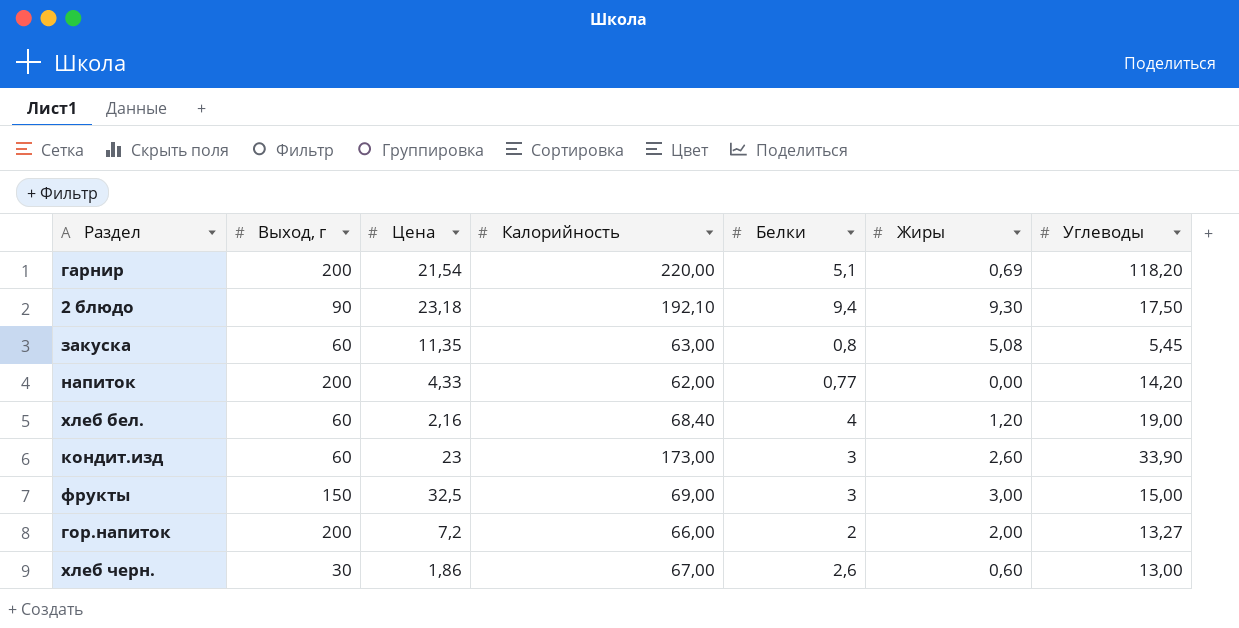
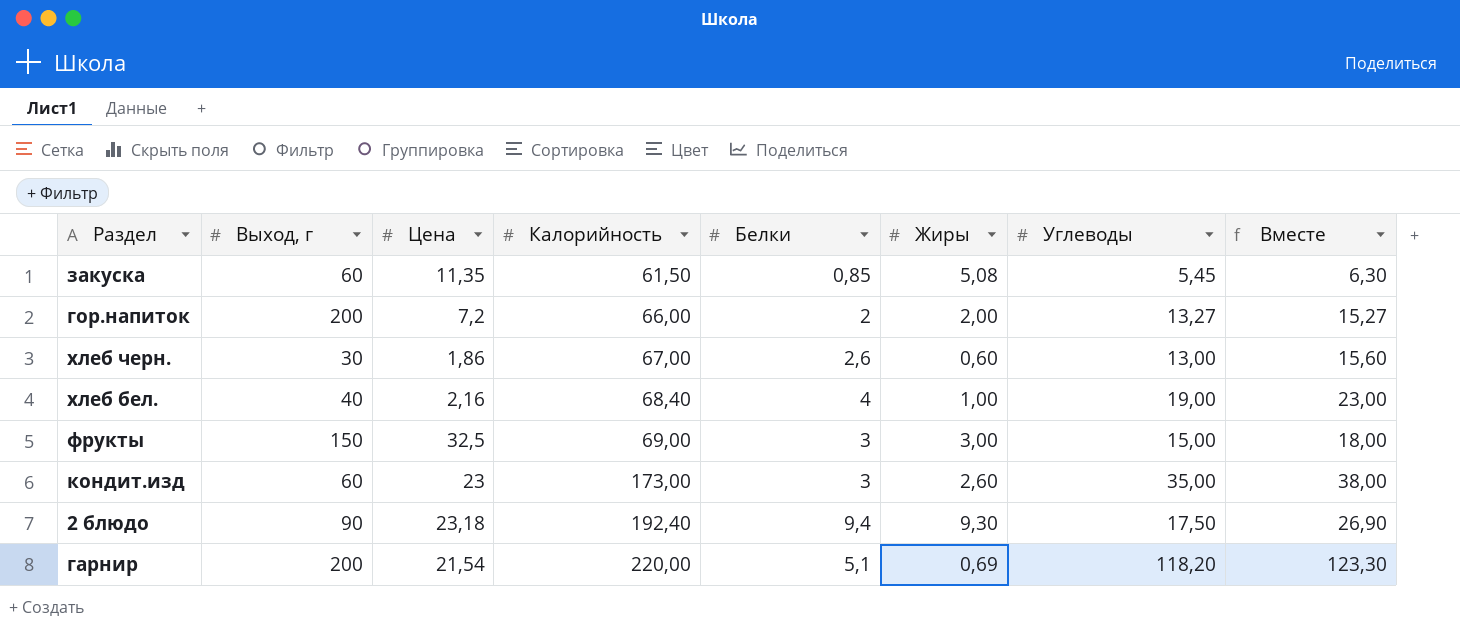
row order: none -> Калорийность ascending
column Вместе | formula: none -> [Белки] + [Углеводы]
row напиток: 200 | 4,33 | 62,00 | 0,77 | 0,00 | 14,20 -> none
закуска | Калорийность: 63,00 -> 61,50
закуска | Белки: 0,8 -> 0,85
хлеб бел. | Выход, г: 60 -> 40
хлеб бел. | Жиры: 1,20 -> 1,00
кондит.изд | Углеводы: 33,90 -> 35,00
2 блюдо | Калорийность: 192,10 -> 192,40

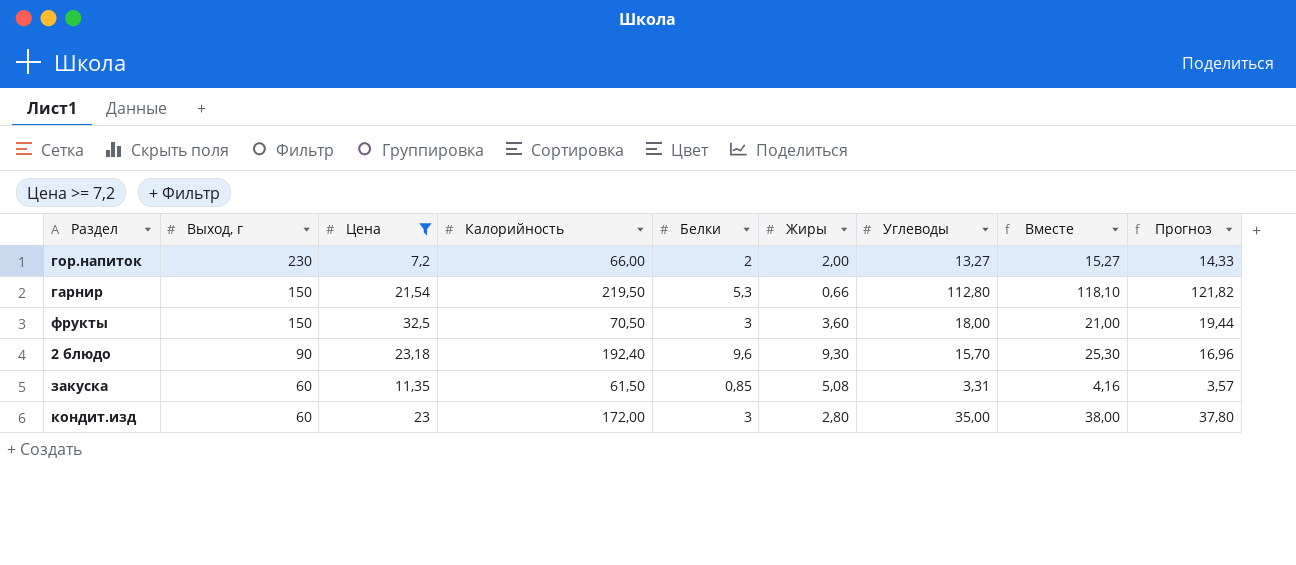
filter: none -> Цена >= 7,2
row order: Калорийность ascending -> Выход, г descending
column Прогноз | formula: none -> [Углеводы] * 1,08
гор.напиток | Выход, г: 200 -> 230
гарнир | Выход, г: 200 -> 150
гарнир | Калорийность: 220,00 -> 219,50
гарнир | Белки: 5,1 -> 5,3
гарнир | Жиры: 0,69 -> 0,66
гарнир | Углеводы: 118,20 -> 112,80
гарнир | Вместе: 123,30 -> 118,10
фрукты | Калорийность: 69,00 -> 70,50
фрукты | Жиры: 3,00 -> 3,60
фрукты | Углеводы: 15,00 -> 18,00
фрукты | Вместе: 18,00 -> 21,00
2 блюдо | Белки: 9,4 -> 9,6
2 блюдо | Углеводы: 17,50 -> 15,70
2 блюдо | Вместе: 26,90 -> 25,30
закуска | Углеводы: 5,45 -> 3,31
закуска | Вместе: 6,30 -> 4,16
кондит.изд | Калорийность: 173,00 -> 172,00
кондит.изд | Жиры: 2,60 -> 2,80

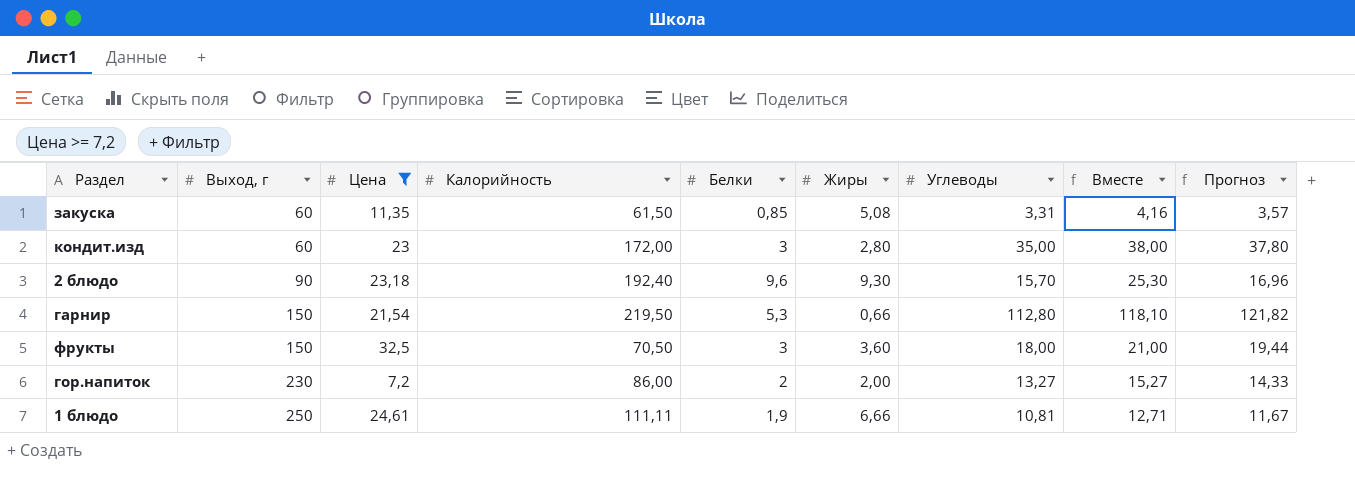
row order: Выход, г descending -> Выход, г ascending
гор.напиток | Калорийность: 66,00 -> 86,00
row 1 блюдо: none -> 250 | 24,61 | 111,11 | 1,9 | 6,66 | 10,81 | 12,71 | 11,67

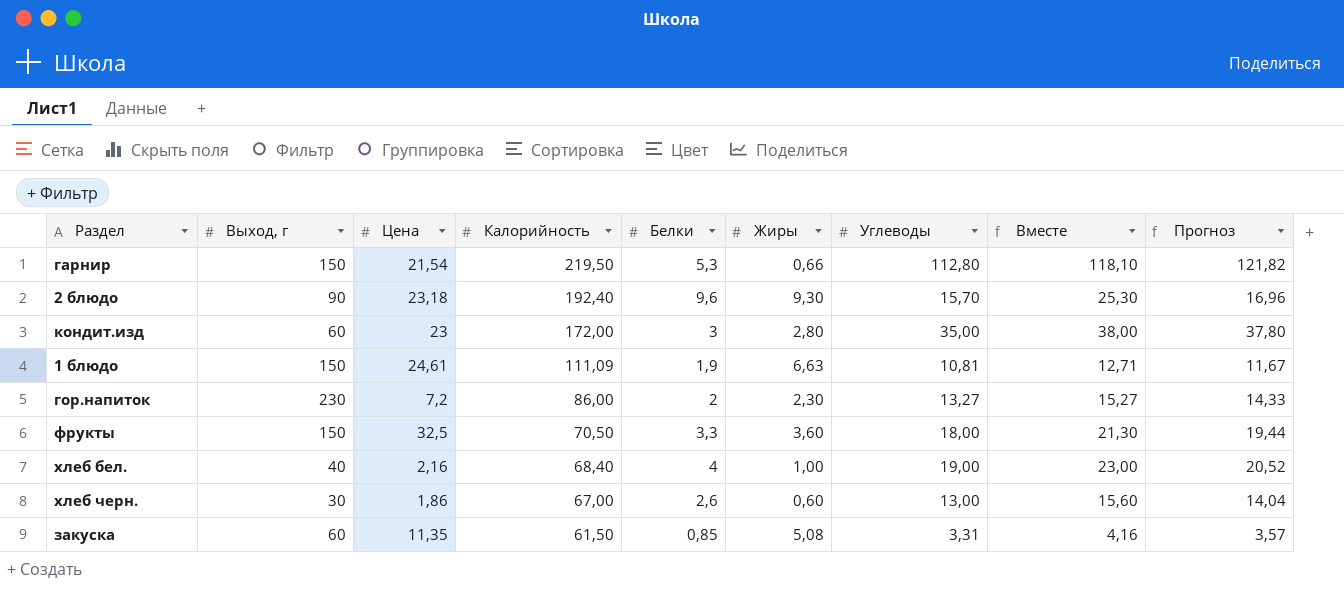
filter: Цена >= 7,2 -> none
row order: Выход, г ascending -> Калорийность descending
1 блюдо | Выход, г: 250 -> 150
1 блюдо | Калорийность: 111,11 -> 111,09
1 блюдо | Жиры: 6,66 -> 6,63
гор.напиток | Жиры: 2,00 -> 2,30
фрукты | Белки: 3 -> 3,3
фрукты | Вместе: 21,00 -> 21,30

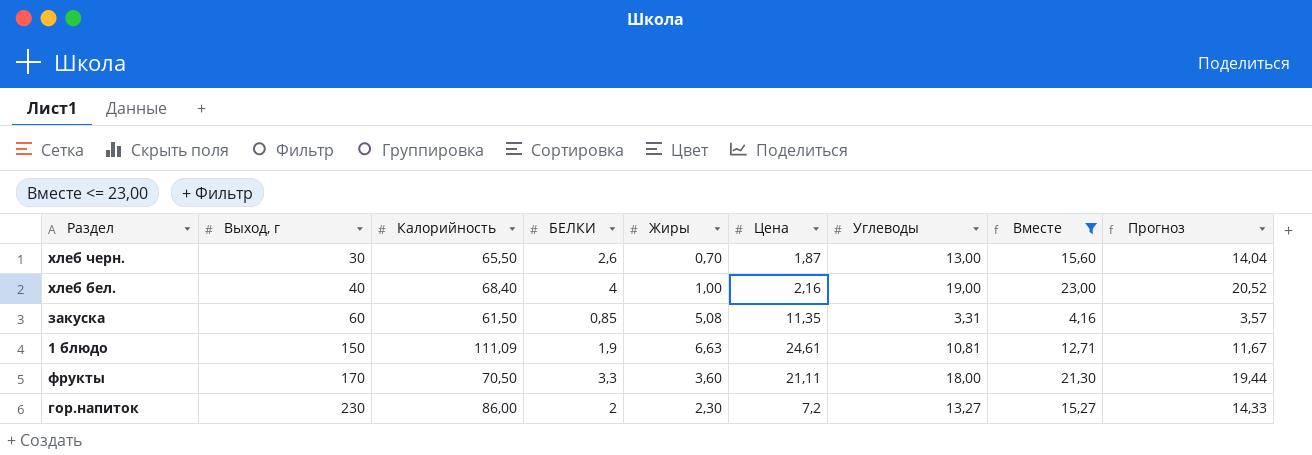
filter: none -> Вместе <= 23,00
row order: Калорийность descending -> Выход, г ascending
column name: Белки -> БЕЛКИ
column Цена | position: 3 -> 6
хлеб черн. | Калорийность: 67,00 -> 65,50
хлеб черн. | Жиры: 0,60 -> 0,70
хлеб черн. | Цена: 1,86 -> 1,87
фрукты | Выход, г: 150 -> 170
фрукты | Цена: 32,5 -> 21,11

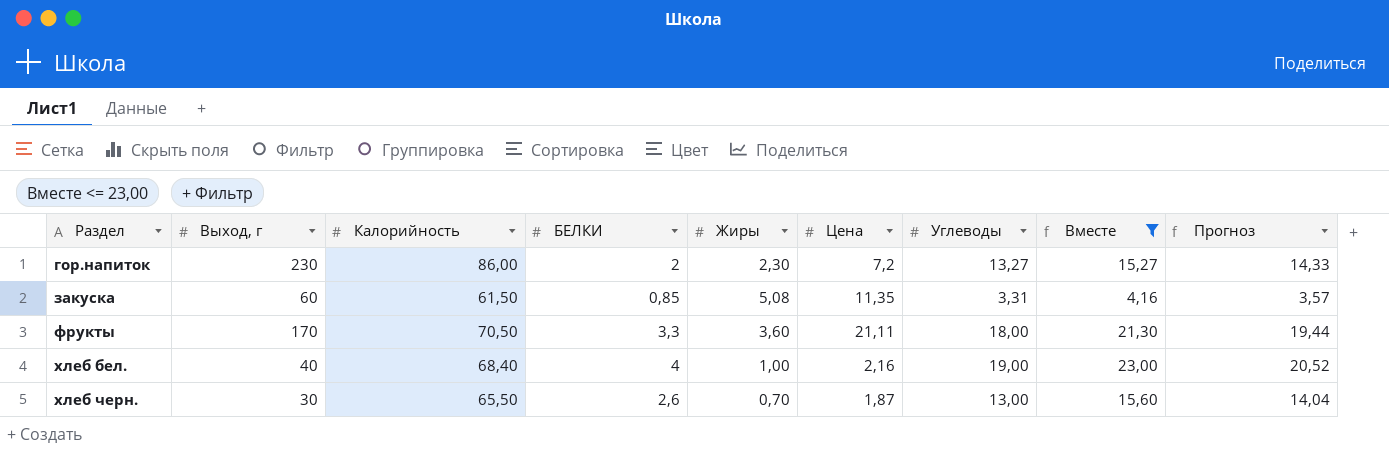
row order: Выход, г ascending -> Раздел ascending
row 1 блюдо: 150 | 111,09 | 1,9 | 6,63 | 24,61 | 10,81 | 12,71 | 11,67 -> none

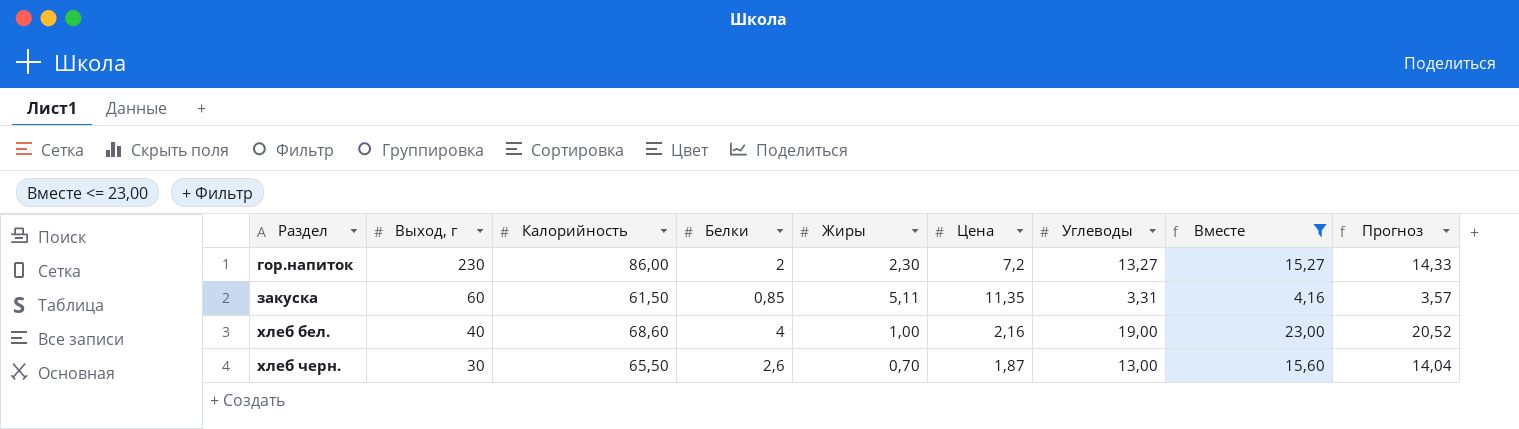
column name: БЕЛКИ -> Белки
row фрукты: 170 | 70,50 | 3,3 | 3,60 | 21,11 | 18,00 | 21,30 | 19,44 -> none
закуска | Жиры: 5,08 -> 5,11
хлеб бел. | Калорийность: 68,40 -> 68,60

